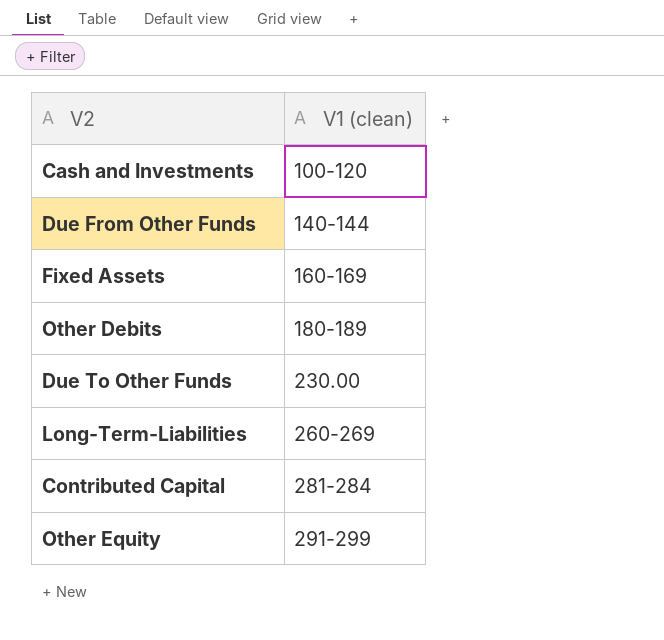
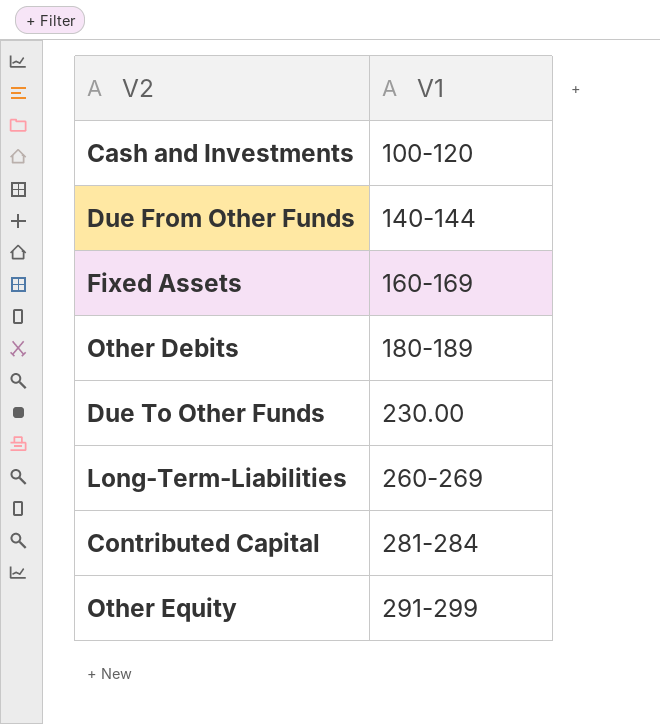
column name: V1 (clean) -> V1

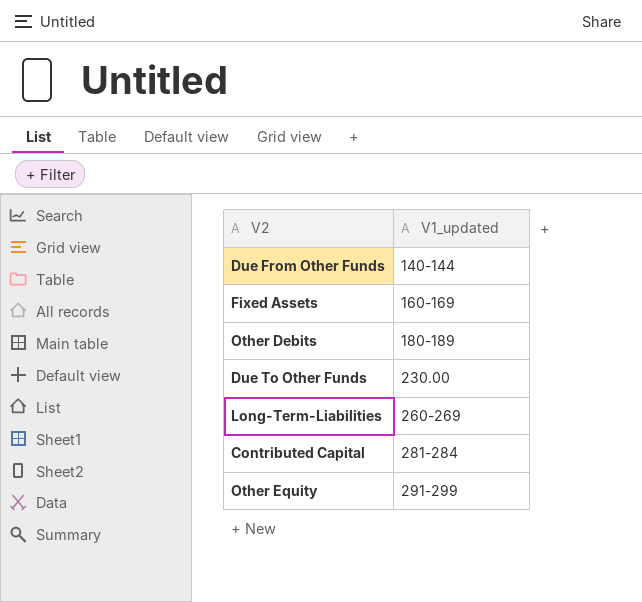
column name: V1 -> V1_updated
row Cash and Investments: 100-120 -> none

